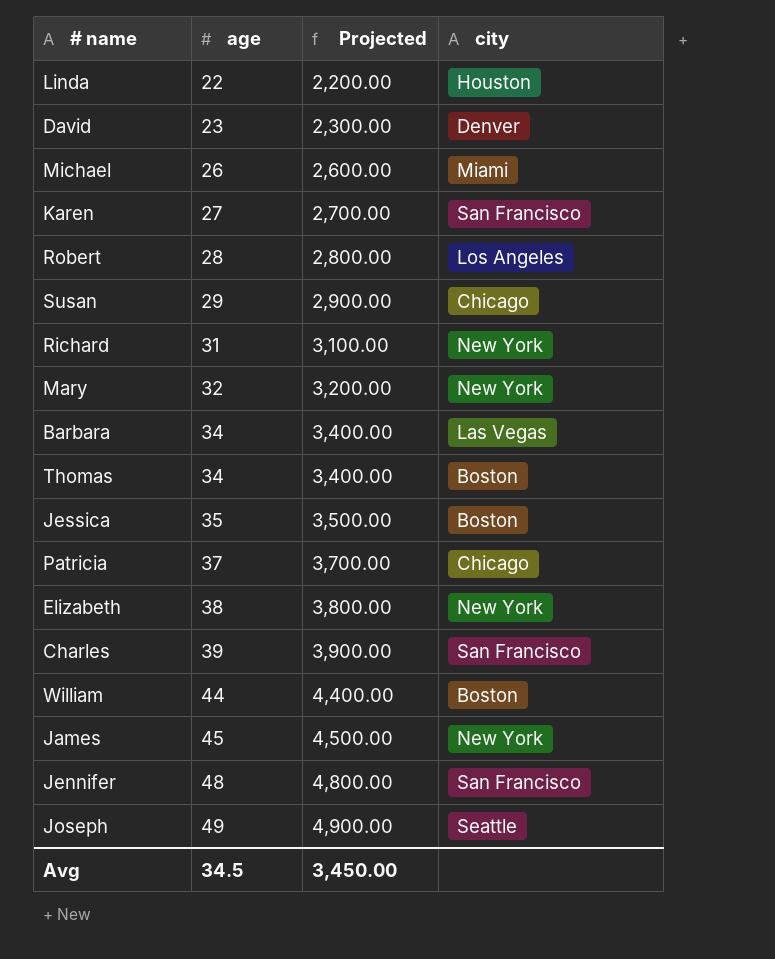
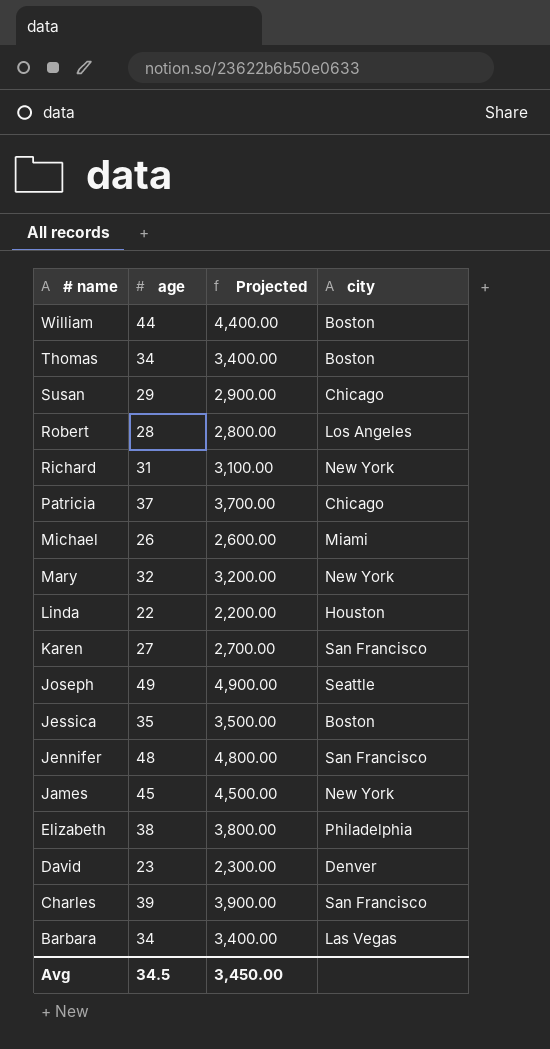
row order: age ascending -> # name descending
Elizabeth | city: New York -> Philadelphia

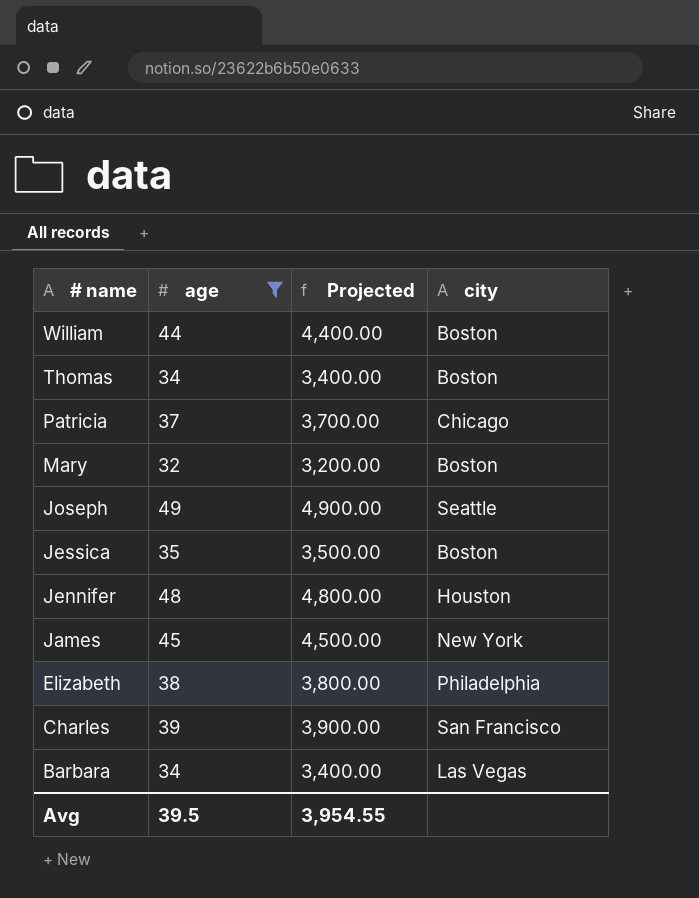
filter: none -> age >= 32
Mary | city: New York -> Boston
Jennifer | city: San Francisco -> Houston
Avg | age: 34.5 -> 39.5
Avg | Projected: 3,450.00 -> 3,954.55

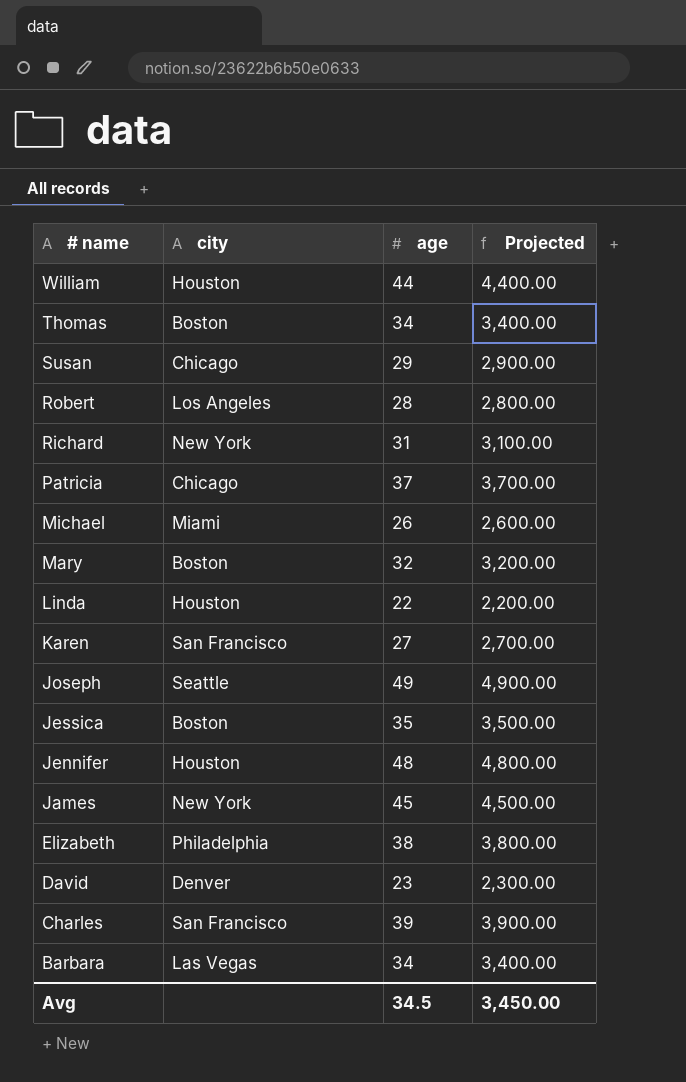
filter: age >= 32 -> none
column city | position: 4 -> 2
William | city: Boston -> Houston
Avg | age: 39.5 -> 34.5
Avg | Projected: 3,954.55 -> 3,450.00

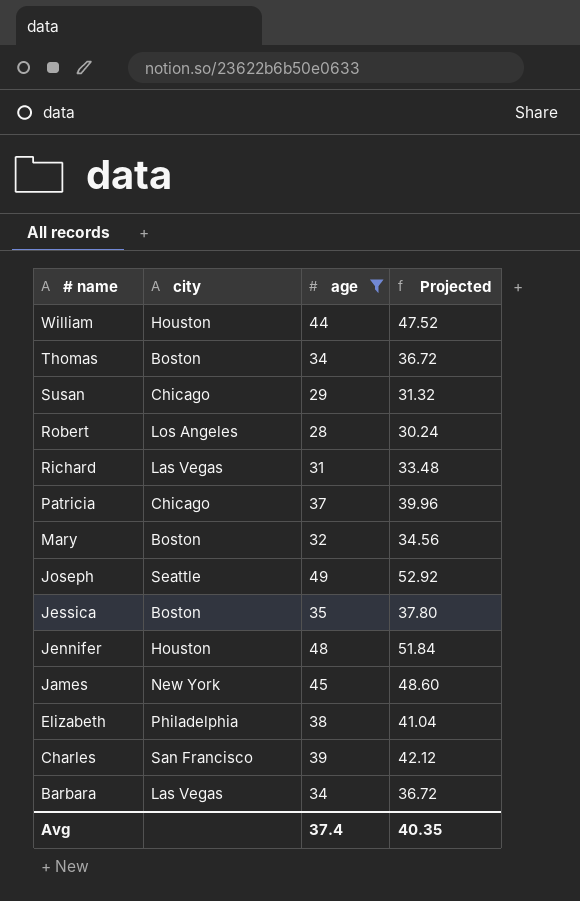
filter: none -> age >= 28
column Projected | formula: [age] * 100 -> [age] * 1.08
Richard | city: New York -> Las Vegas
Avg | age: 34.5 -> 37.4
Avg | Projected: 3,450.00 -> 40.35

